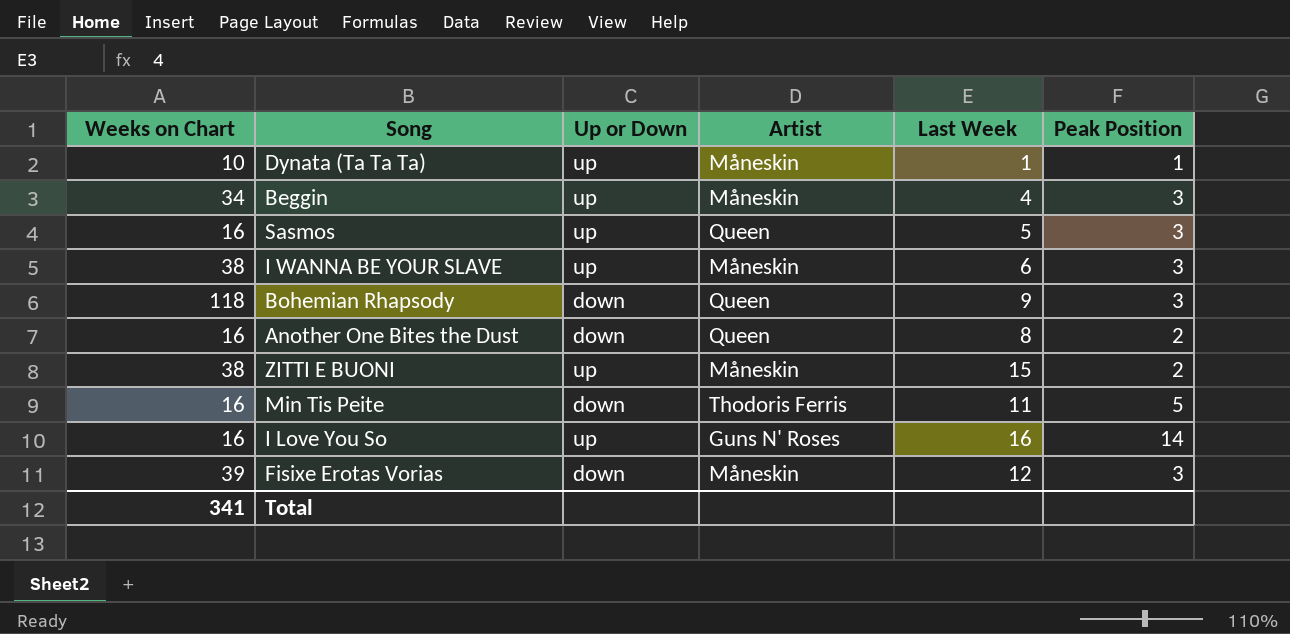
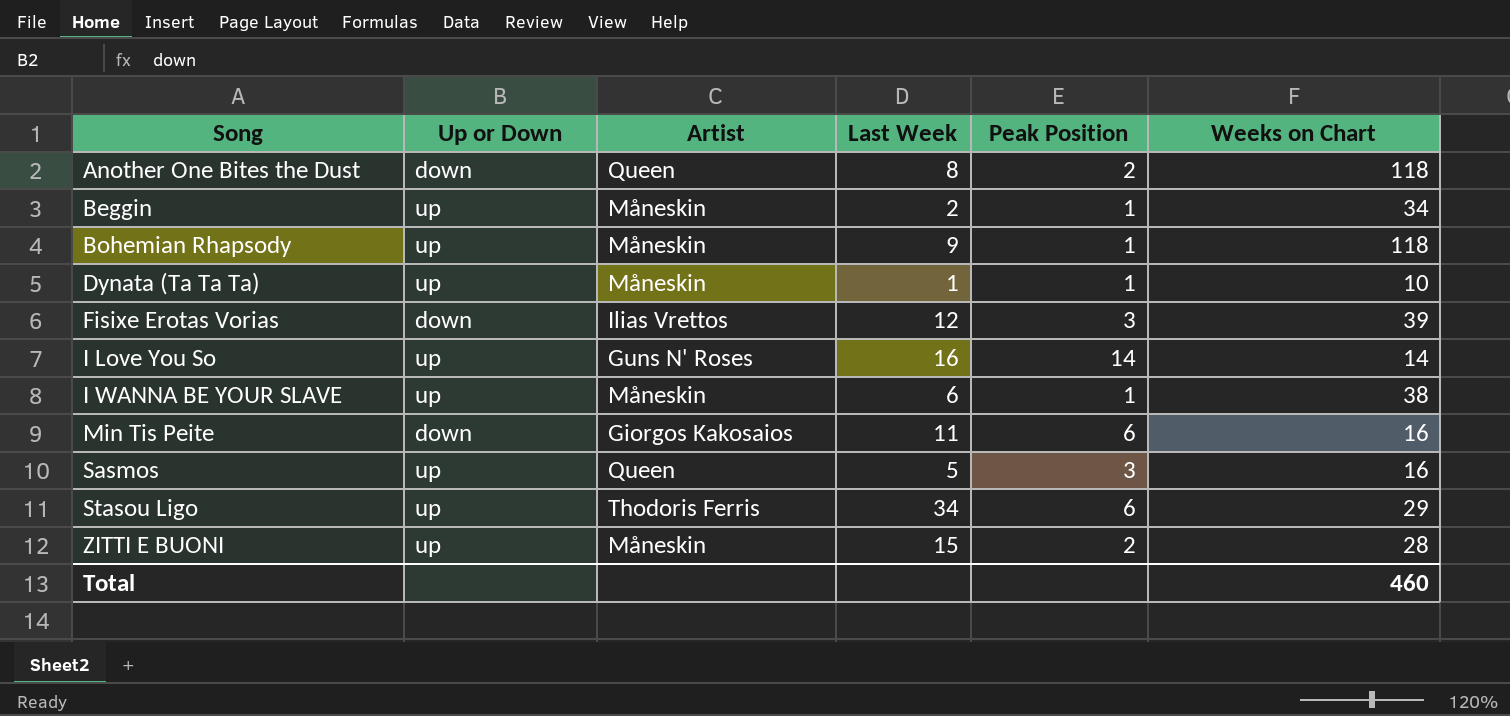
row order: none -> Song ascending
column Weeks on Chart | position: 1 -> 6
Another One Bites the Dust | Weeks on Chart: 16 -> 118
Beggin | Last Week: 4 -> 2
Beggin | Peak Position: 3 -> 1
Bohemian Rhapsody | Up or Down: down -> up
Bohemian Rhapsody | Artist: Queen -> Måneskin
Bohemian Rhapsody | Peak Position: 3 -> 1
Fisixe Erotas Vorias | Artist: Måneskin -> Ilias Vrettos
I Love You So | Weeks on Chart: 16 -> 14
I WANNA BE YOUR SLAVE | Peak Position: 3 -> 1
Min Tis Peite | Artist: Thodoris Ferris -> Giorgos Kakosaios
Min Tis Peite | Peak Position: 5 -> 6
row Stasou Ligo: none -> up | Thodoris Ferris | 34 | 6 | 29
ZITTI E BUONI | Weeks on Chart: 38 -> 28
Total | Weeks on Chart: 341 -> 460

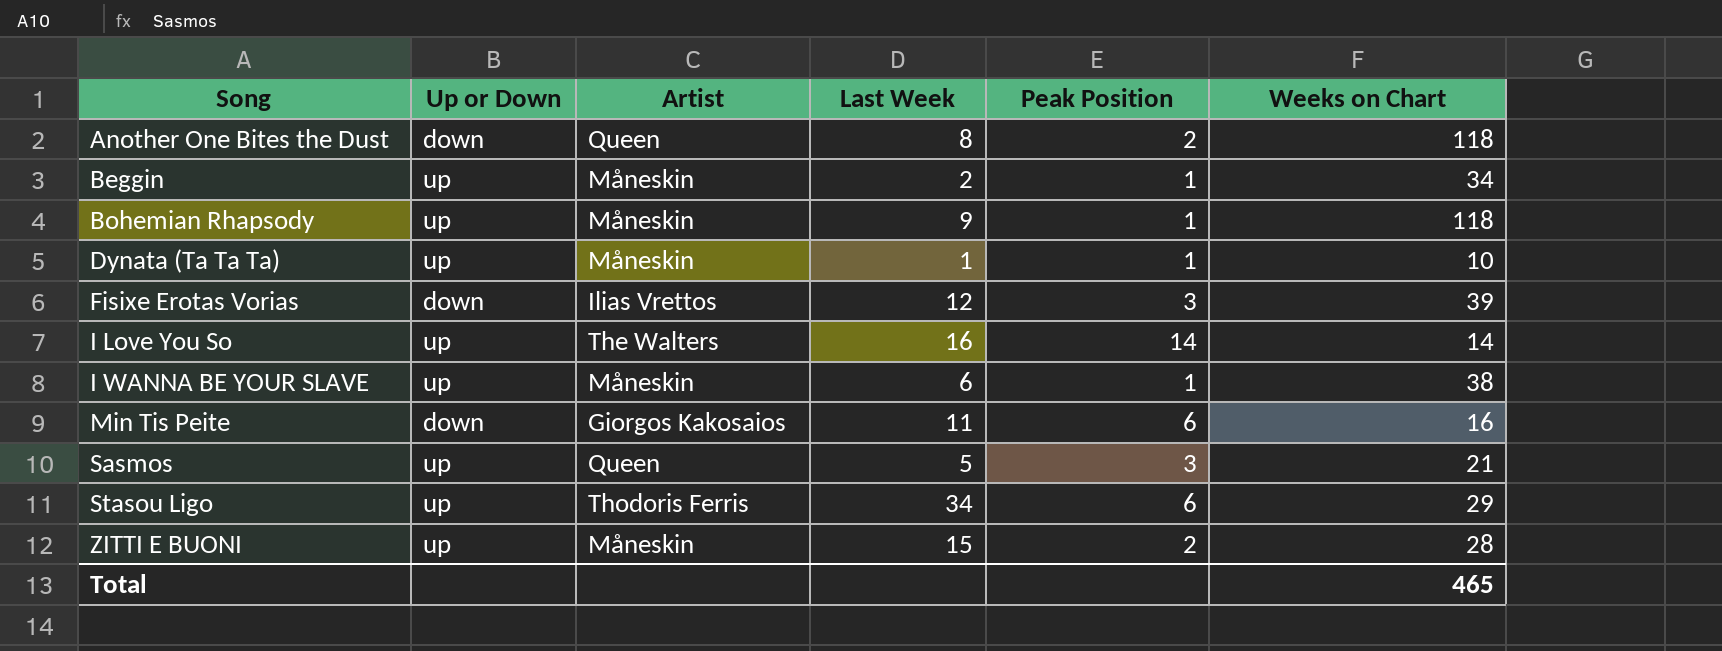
I Love You So | Artist: Guns N' Roses -> The Walters
Sasmos | Weeks on Chart: 16 -> 21
Total | Weeks on Chart: 460 -> 465

